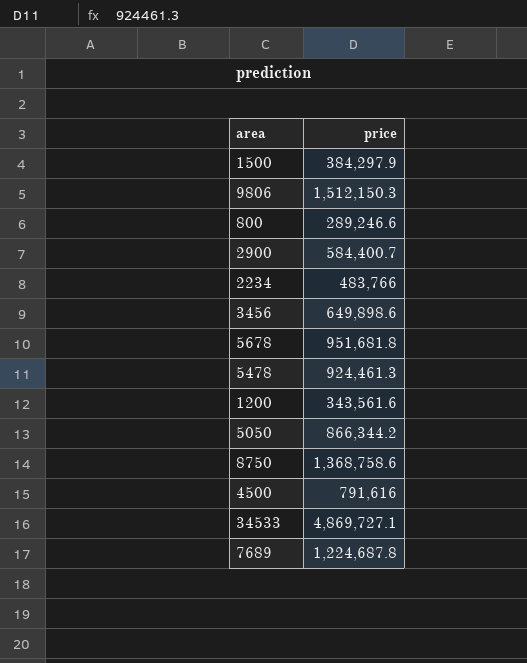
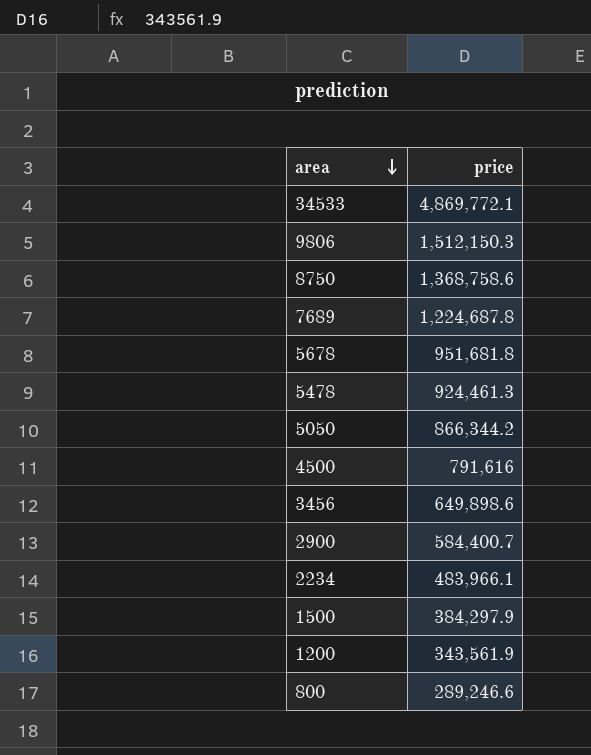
row order: none -> area descending
34533 | price: 4,869,727.1 -> 4,869,772.1
2234 | price: 483,766 -> 483,966.1
1200 | price: 343,561.6 -> 343,561.9

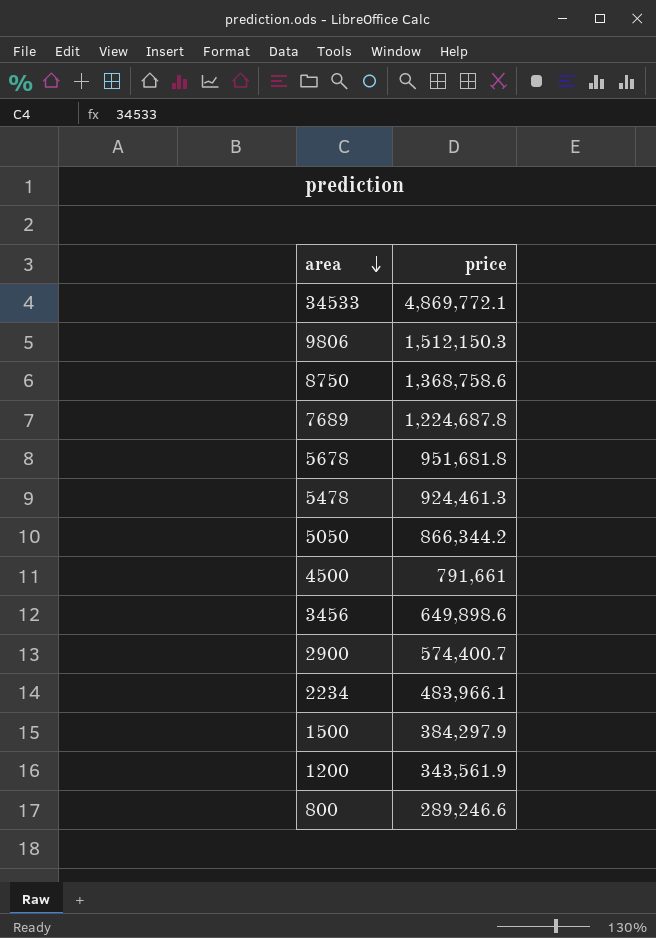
4500 | price: 791,616 -> 791,661
2900 | price: 584,400.7 -> 574,400.7

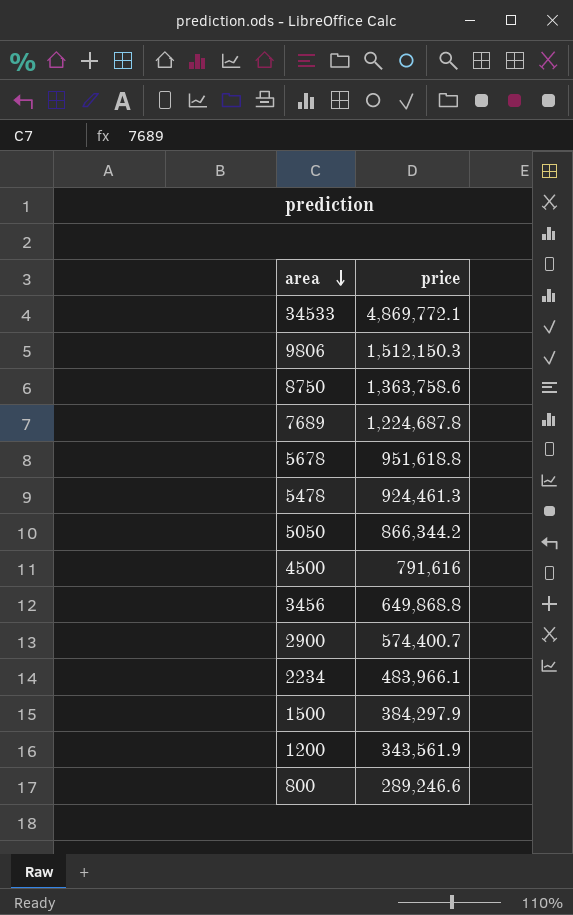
8750 | price: 1,368,758.6 -> 1,363,758.6
5678 | price: 951,681.8 -> 951,618.8
4500 | price: 791,661 -> 791,616
3456 | price: 649,898.6 -> 649,868.8

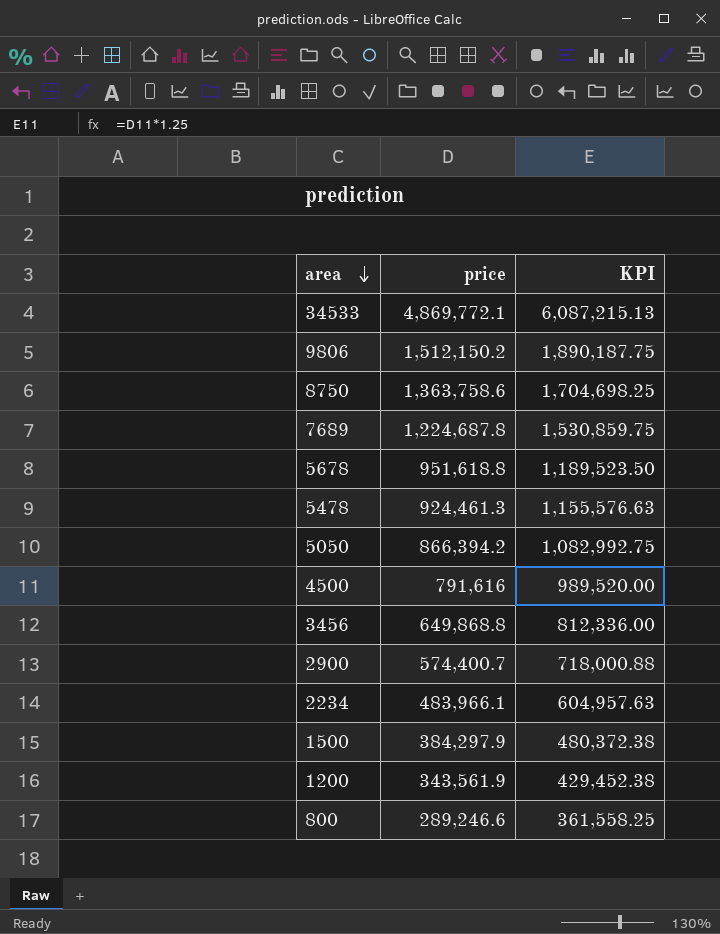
column KPI | formula: none -> [price] * 1.25
9806 | price: 1,512,150.3 -> 1,512,150.2
5050 | price: 866,344.2 -> 866,394.2

